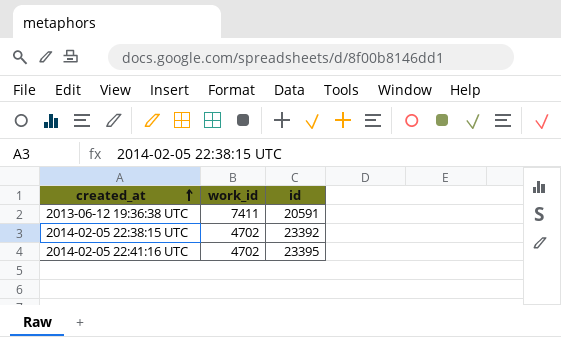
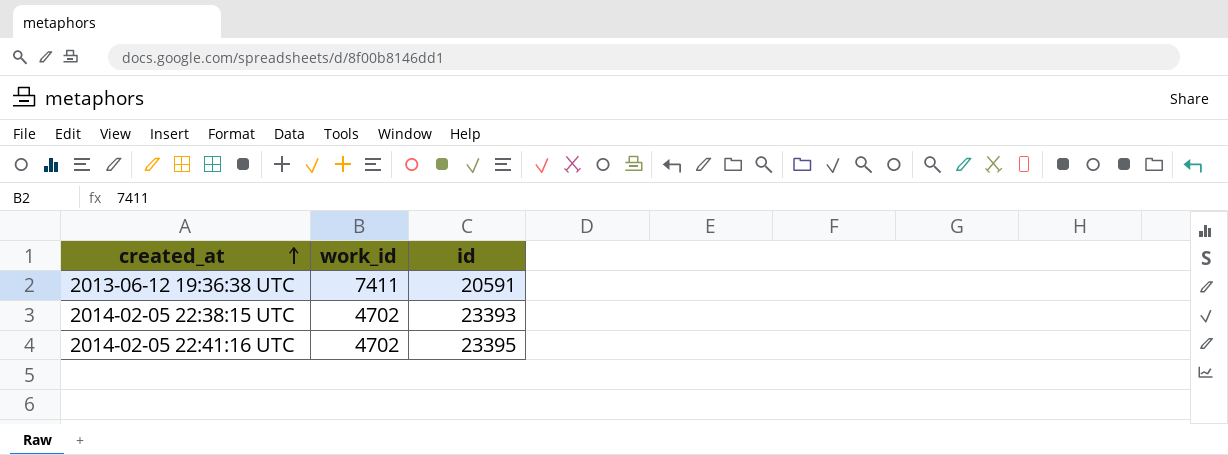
2014-02-05 22:38:15 UTC | id: 23392 -> 23393

